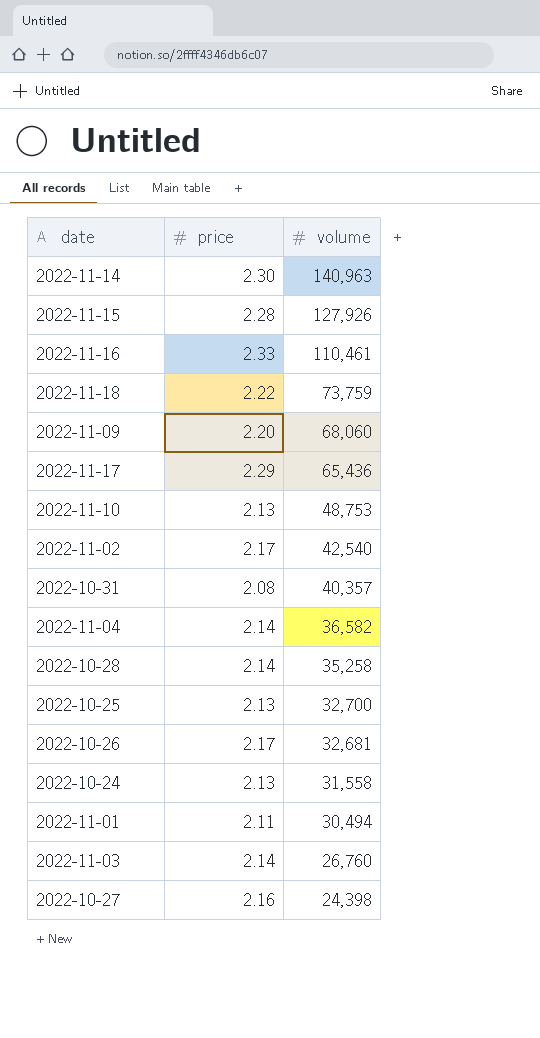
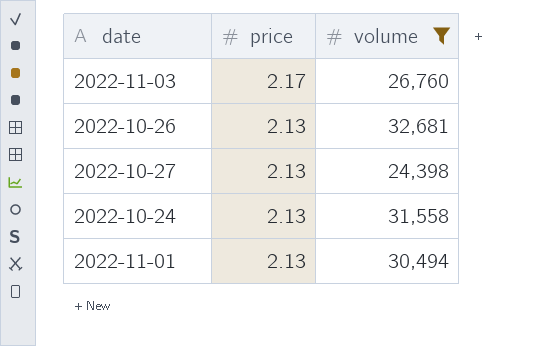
filter: none -> volume <= 32,681
row order: volume descending -> price descending
2022-11-03 | price: 2.14 -> 2.17
2022-10-26 | price: 2.17 -> 2.13
2022-10-27 | price: 2.16 -> 2.13
2022-11-01 | price: 2.11 -> 2.13

